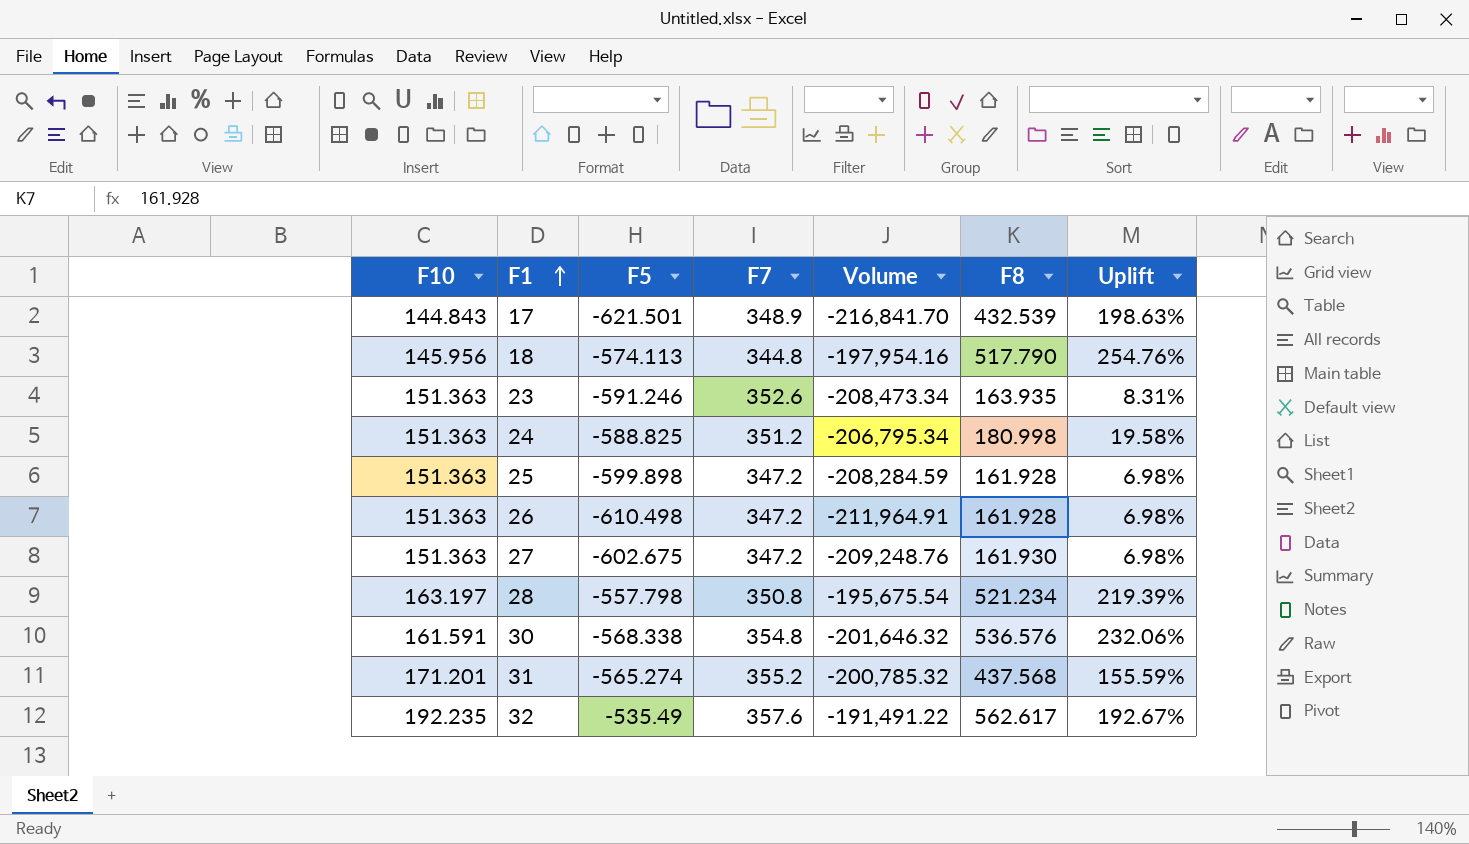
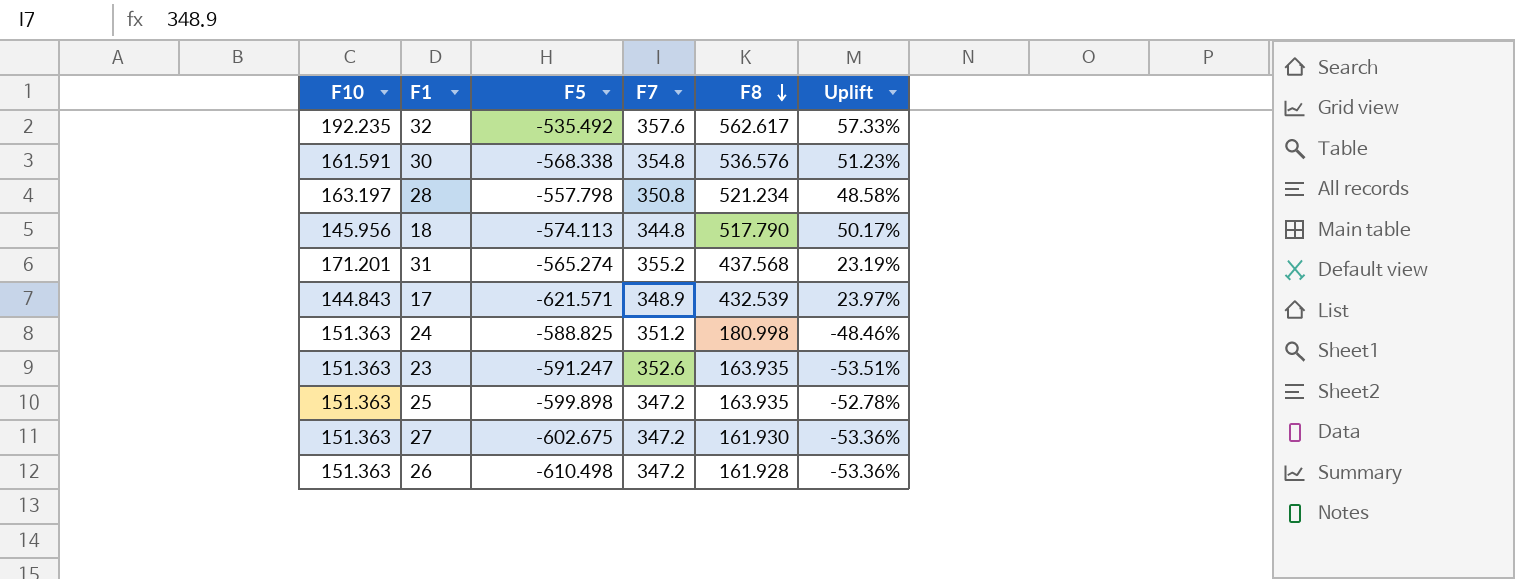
row order: F1 ascending -> F8 descending
column Volume | formula: [F5] * [F7] -> none
column Uplift | formula: ([F8] - [F10]) / [F10] -> ([F8] - [F7]) / [F7]
32 | F5: -535.49 -> -535.492
17 | F5: -621.501 -> -621.571
23 | F5: -591.246 -> -591.247
25 | F8: 161.928 -> 163.935

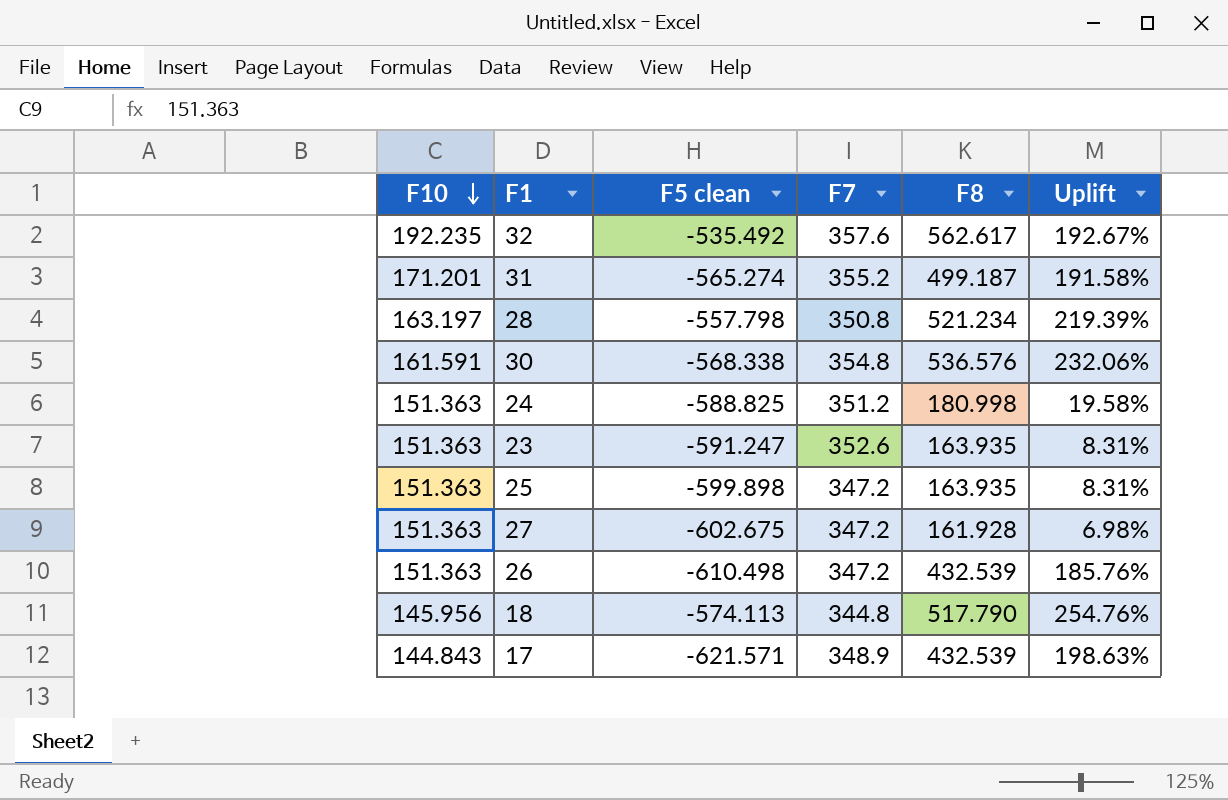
row order: F8 descending -> F10 descending
column name: F5 -> F5 clean
column Uplift | formula: ([F8] - [F7]) / [F7] -> ([F8] - [F10]) / [F10]
31 | F8: 437.568 -> 499.187
27 | F8: 161.930 -> 161.928
26 | F8: 161.928 -> 432.539

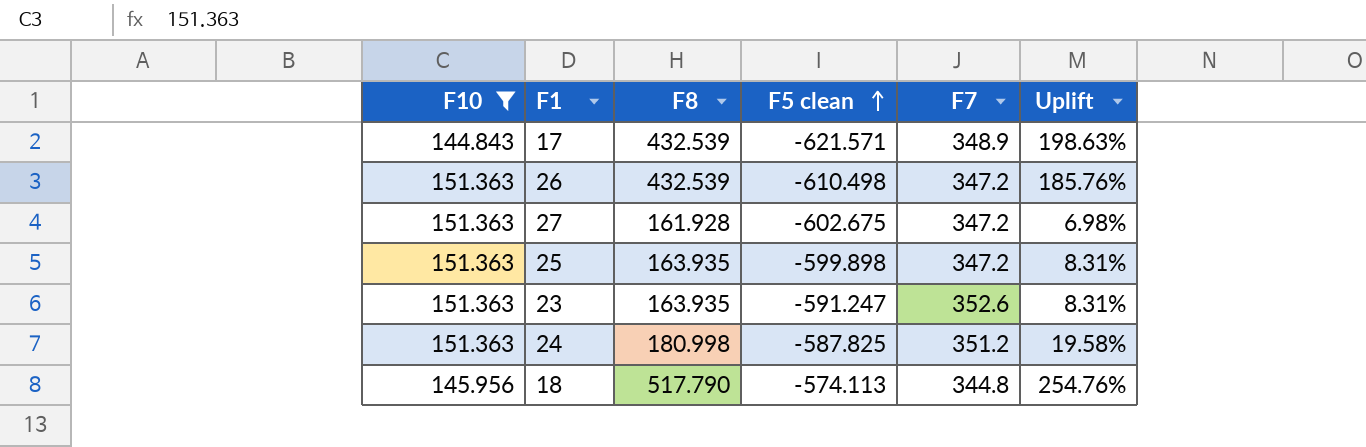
filter: none -> F10 <= 151.363
row order: F10 descending -> F5 clean ascending
column F8 | position: 5 -> 3
24 | F5 clean: -588.825 -> -587.825

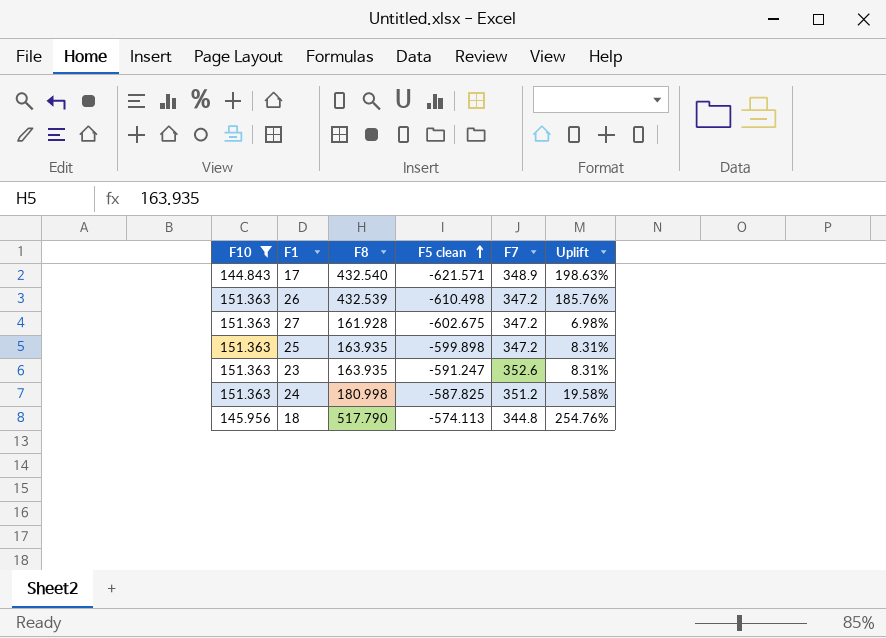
17 | F8: 432.539 -> 432.540

